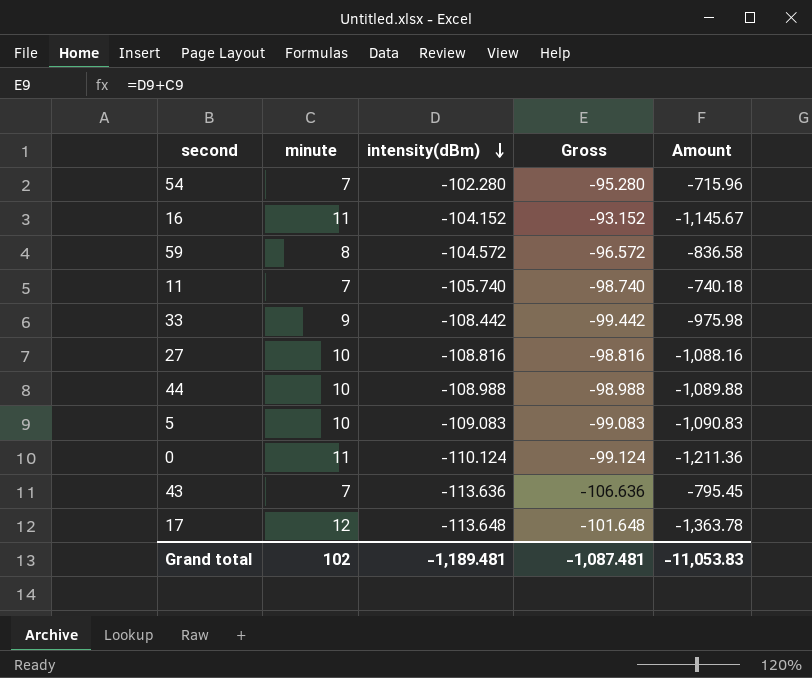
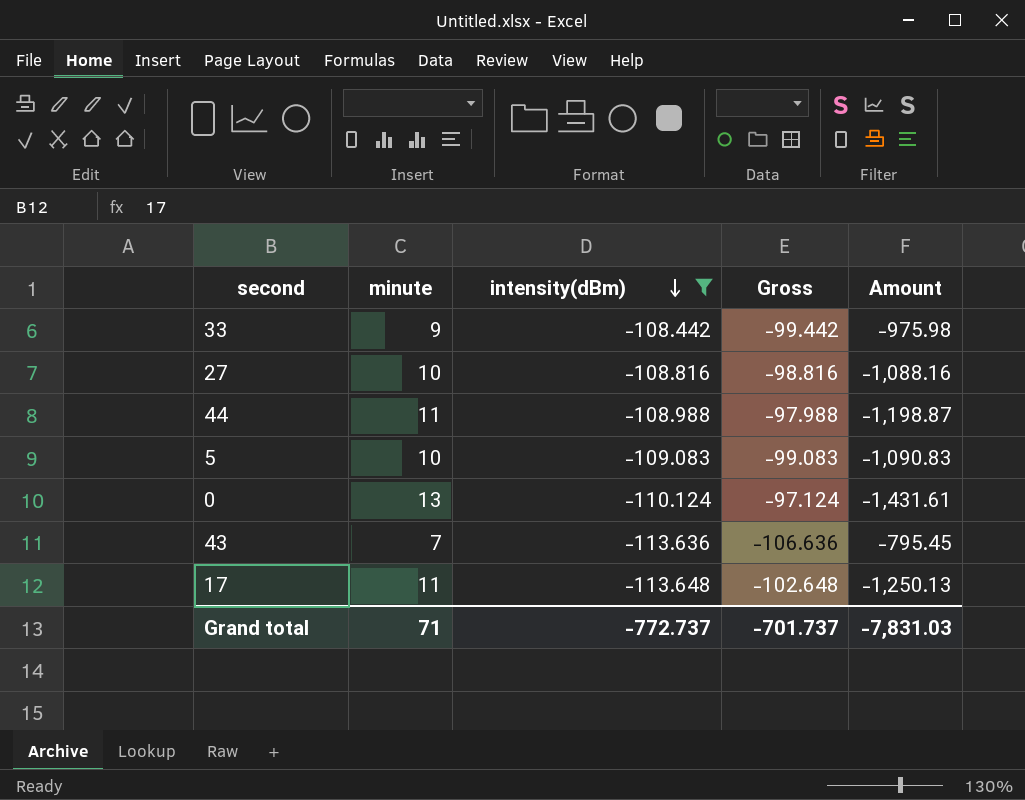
filter: none -> intensity(dBm) <= -108.442
44 | minute: 10 -> 11
44 | Gross: -98.988 -> -97.988
44 | Amount: -1,089.88 -> -1,198.87
0 | minute: 11 -> 13
0 | Gross: -99.124 -> -97.124
0 | Amount: -1,211.36 -> -1,431.61
17 | minute: 12 -> 11
17 | Gross: -101.648 -> -102.648
17 | Amount: -1,363.78 -> -1,250.13
Grand total | minute: 102 -> 71
Grand total | intensity(dBm): -1,189.481 -> -772.737
Grand total | Gross: -1,087.481 -> -701.737
Grand total | Amount: -11,053.83 -> -7,831.03

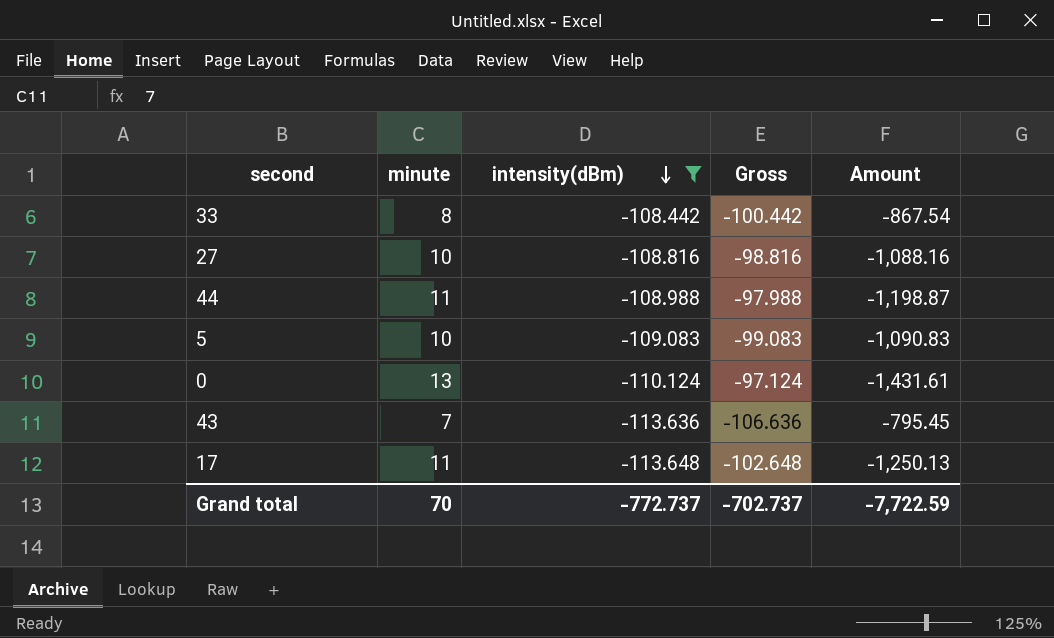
33 | minute: 9 -> 8
33 | Gross: -99.442 -> -100.442
33 | Amount: -975.98 -> -867.54
Grand total | minute: 71 -> 70
Grand total | Gross: -701.737 -> -702.737
Grand total | Amount: -7,831.03 -> -7,722.59

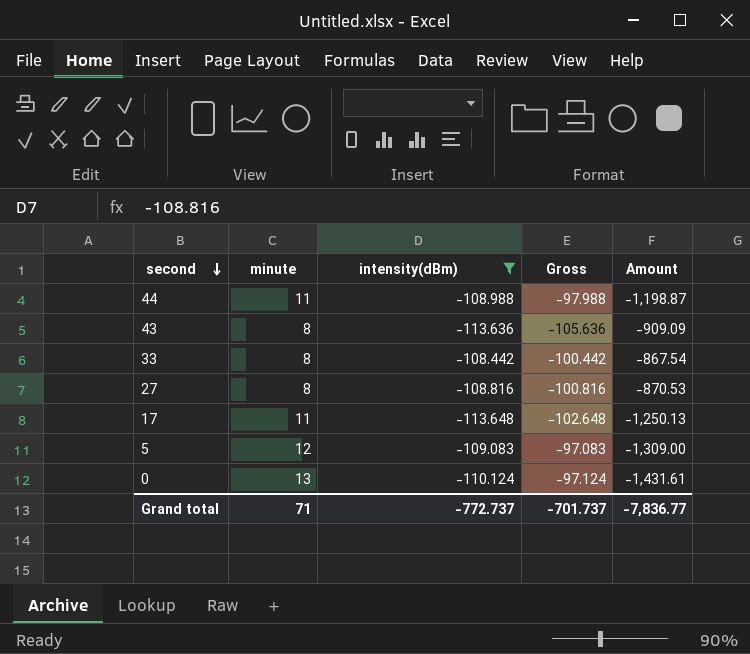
row order: intensity(dBm) descending -> second descending
43 | minute: 7 -> 8
43 | Gross: -106.636 -> -105.636
43 | Amount: -795.45 -> -909.09
27 | minute: 10 -> 8
27 | Gross: -98.816 -> -100.816
27 | Amount: -1,088.16 -> -870.53
5 | minute: 10 -> 12
5 | Gross: -99.083 -> -97.083
5 | Amount: -1,090.83 -> -1,309.00
Grand total | minute: 70 -> 71
Grand total | Gross: -702.737 -> -701.737
Grand total | Amount: -7,722.59 -> -7,836.77

